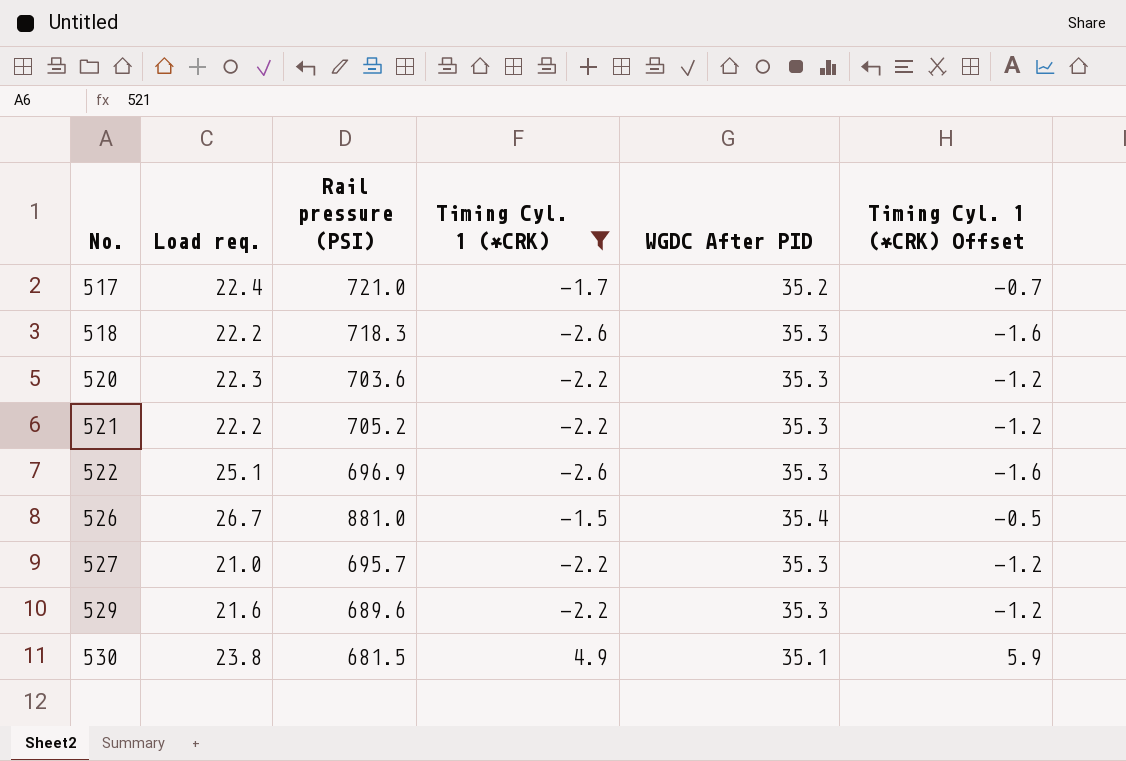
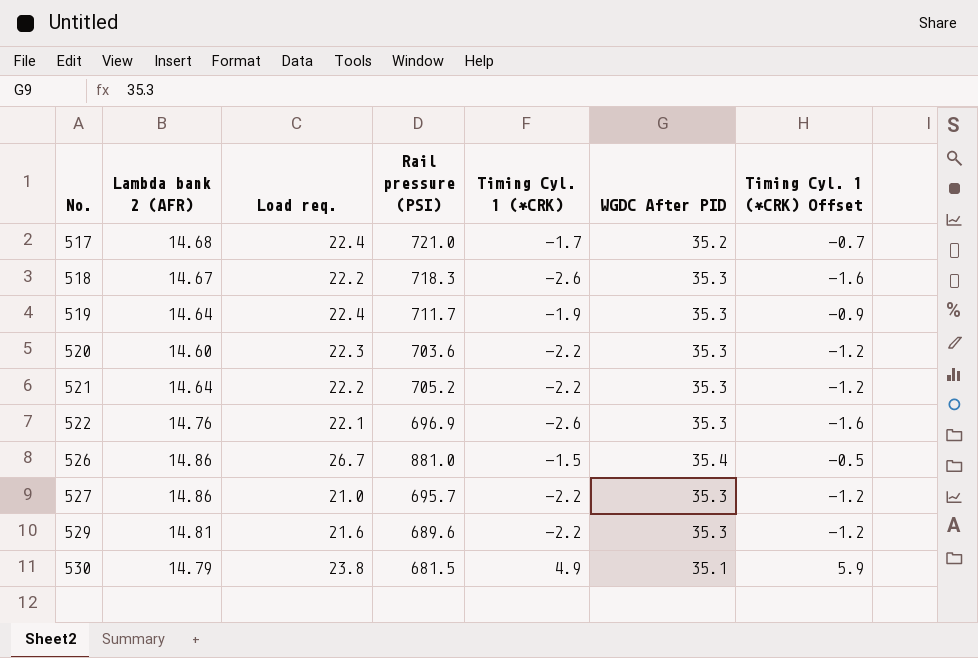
filter: Timing Cyl. 1 (*CRK) != -1.9 -> none
column Lambda bank 2 (AFR) | position: none -> 2
522 | Load req.: 25.1 -> 22.1

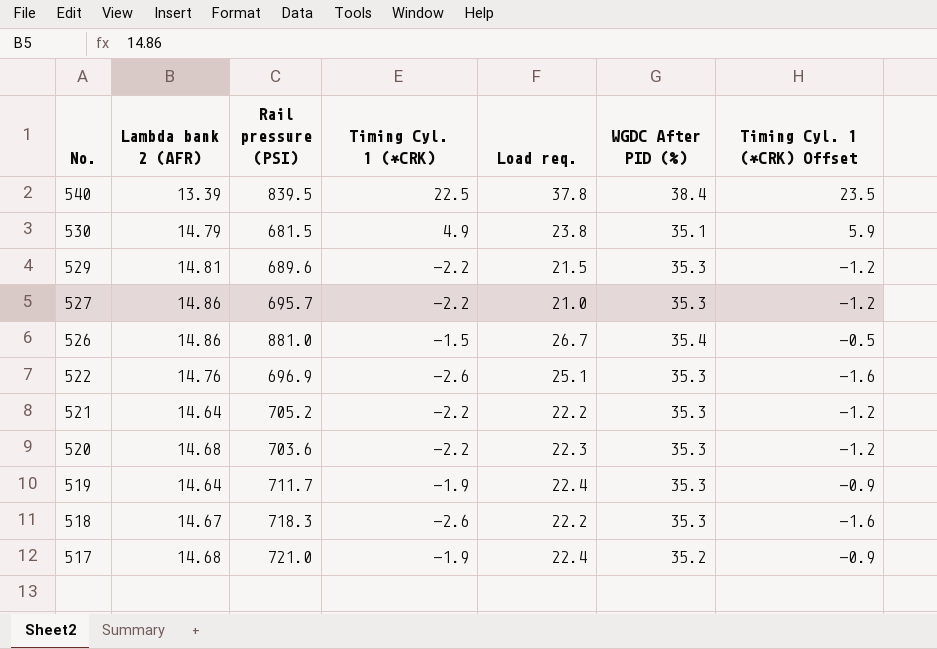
row order: No. ascending -> No. descending
column Load req. | position: 3 -> 5
column name: WGDC After PID -> WGDC After PID (%)
row 540: none -> 13.39 | 839.5 | 22.5 | 37.8 | 38.4 | 23.5
529 | Load req.: 21.6 -> 21.5
522 | Load req.: 22.1 -> 25.1
520 | Lambda bank 2 (AFR): 14.60 -> 14.68
517 | Timing Cyl. 1 (*CRK): -1.7 -> -1.9
517 | Timing Cyl. 1 (*CRK) Offset: -0.7 -> -0.9

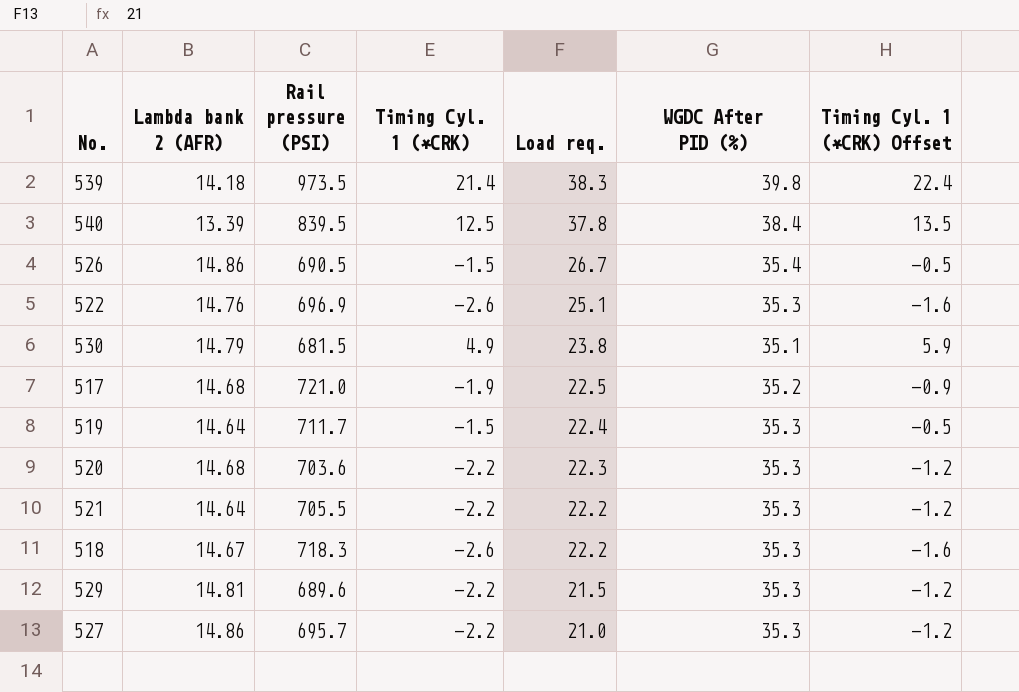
row order: No. descending -> Load req. descending
row 539: none -> 14.18 | 973.5 | 21.4 | 38.3 | 39.8 | 22.4
540 | Timing Cyl. 1 (*CRK): 22.5 -> 12.5
540 | Timing Cyl. 1 (*CRK) Offset: 23.5 -> 13.5
526 | Rail pressure (PSI): 881.0 -> 690.5
517 | Load req.: 22.4 -> 22.5
519 | Timing Cyl. 1 (*CRK): -1.9 -> -1.5
519 | Timing Cyl. 1 (*CRK) Offset: -0.9 -> -0.5
521 | Rail pressure (PSI): 705.2 -> 705.5

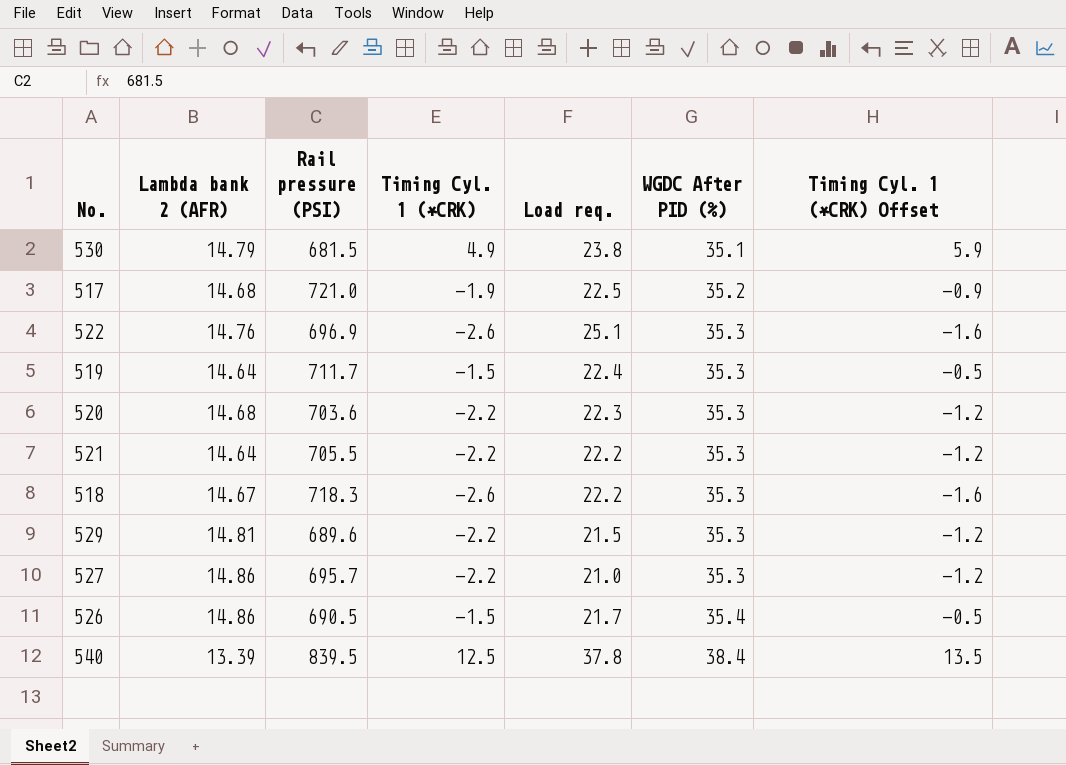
row order: Load req. descending -> WGDC After PID (%) ascending
row 539: 14.18 | 973.5 | 21.4 | 38.3 | 39.8 | 22.4 -> none
526 | Load req.: 26.7 -> 21.7

